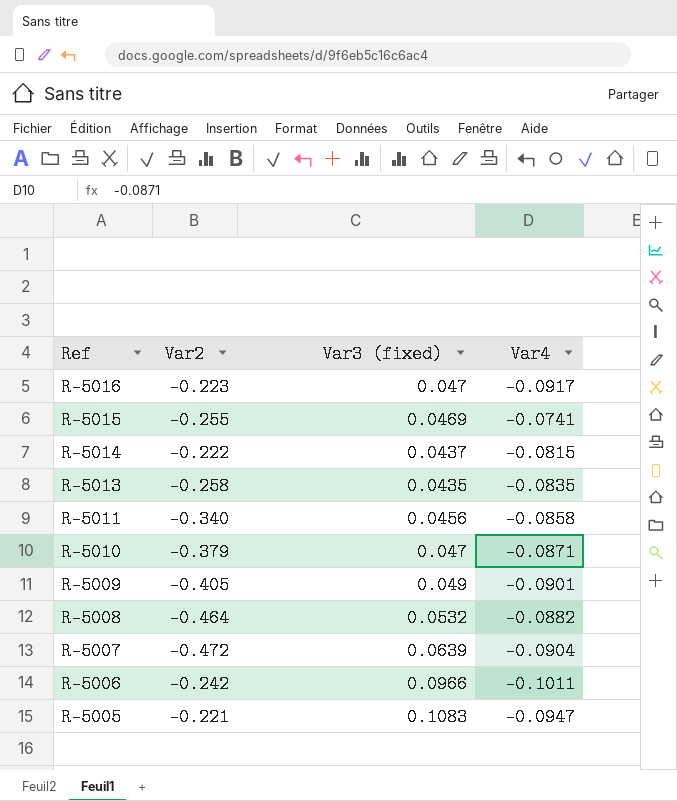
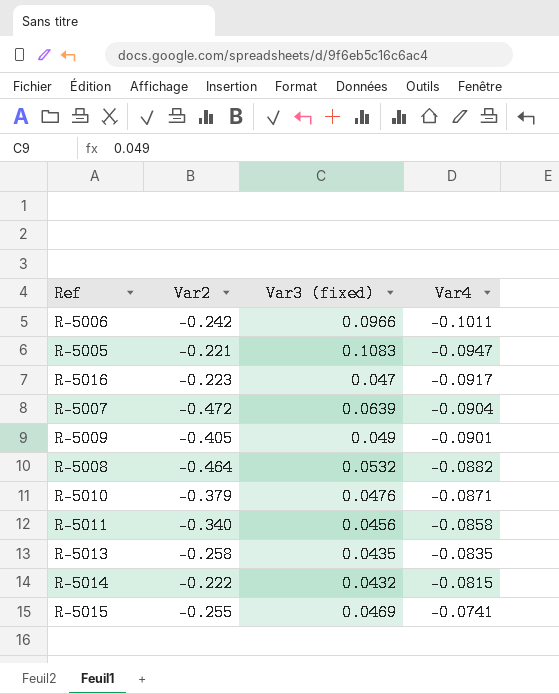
row order: Ref descending -> Var4 ascending
R-5010 | Var3 (fixed): 0.047 -> 0.0476
R-5014 | Var3 (fixed): 0.0437 -> 0.0432

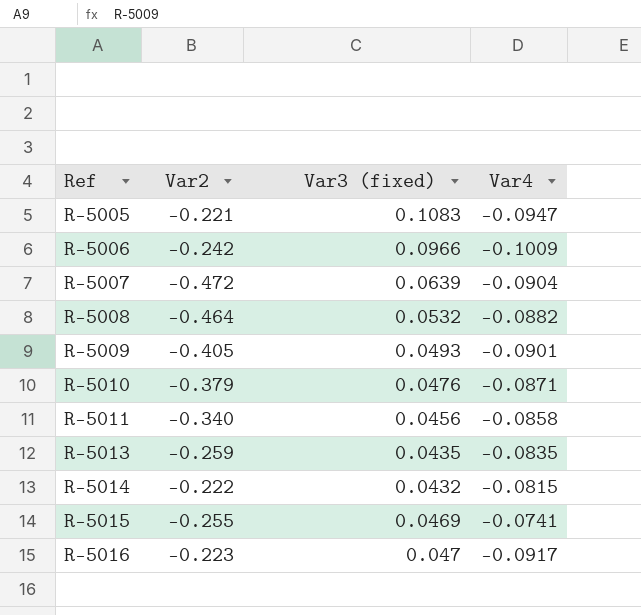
row order: Var4 ascending -> Ref ascending
R-5006 | Var4: -0.1011 -> -0.1009
R-5009 | Var3 (fixed): 0.049 -> 0.0493
R-5013 | Var2: -0.258 -> -0.259

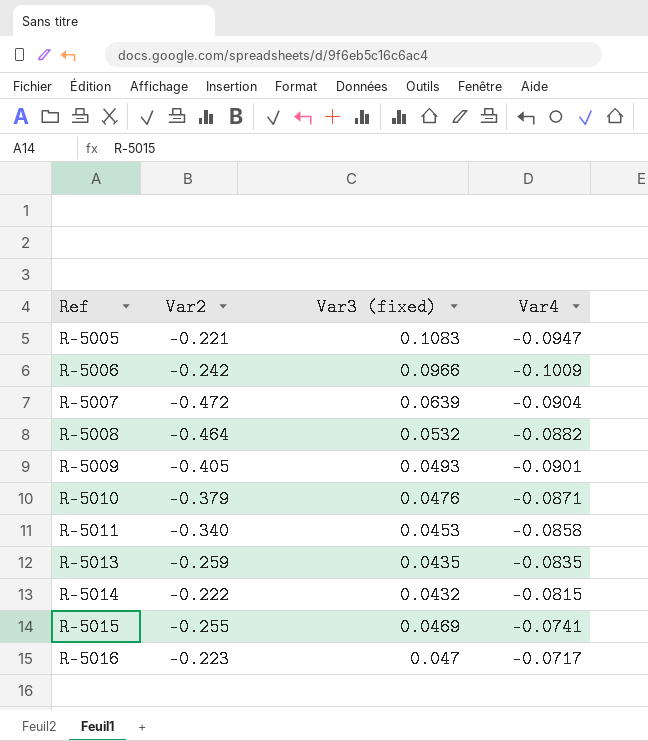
R-5011 | Var3 (fixed): 0.0456 -> 0.0453
R-5016 | Var4: -0.0917 -> -0.0717

